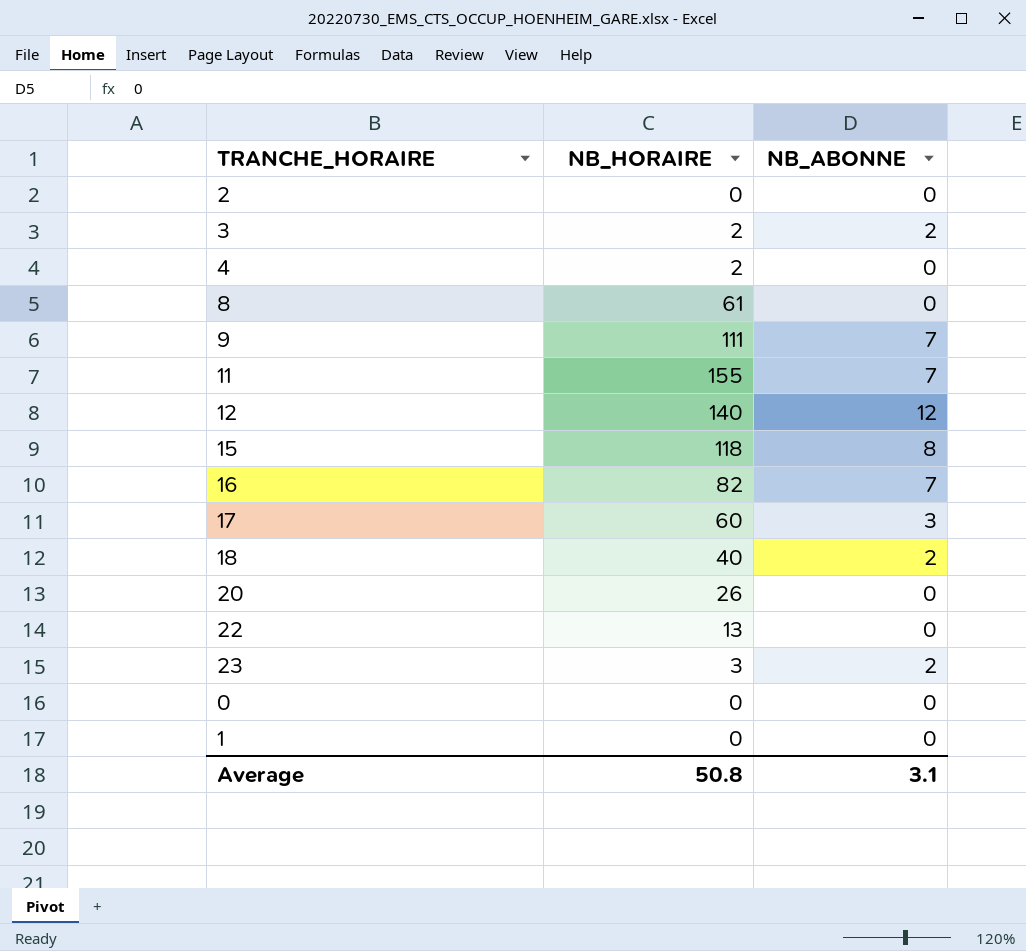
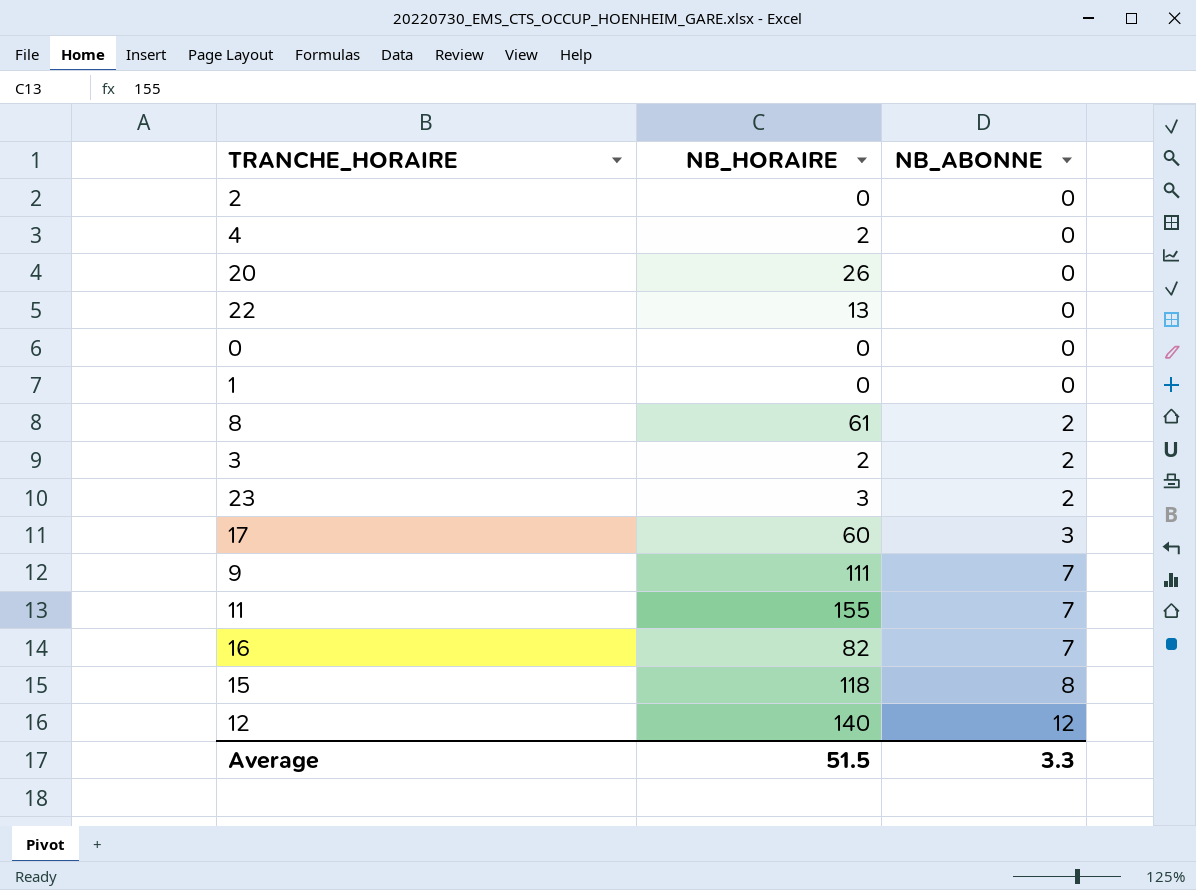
row order: none -> NB_ABONNE ascending
row 18: 40 | 2 -> none
8 | NB_ABONNE: 0 -> 2
Average | NB_HORAIRE: 50.8 -> 51.5
Average | NB_ABONNE: 3.1 -> 3.3

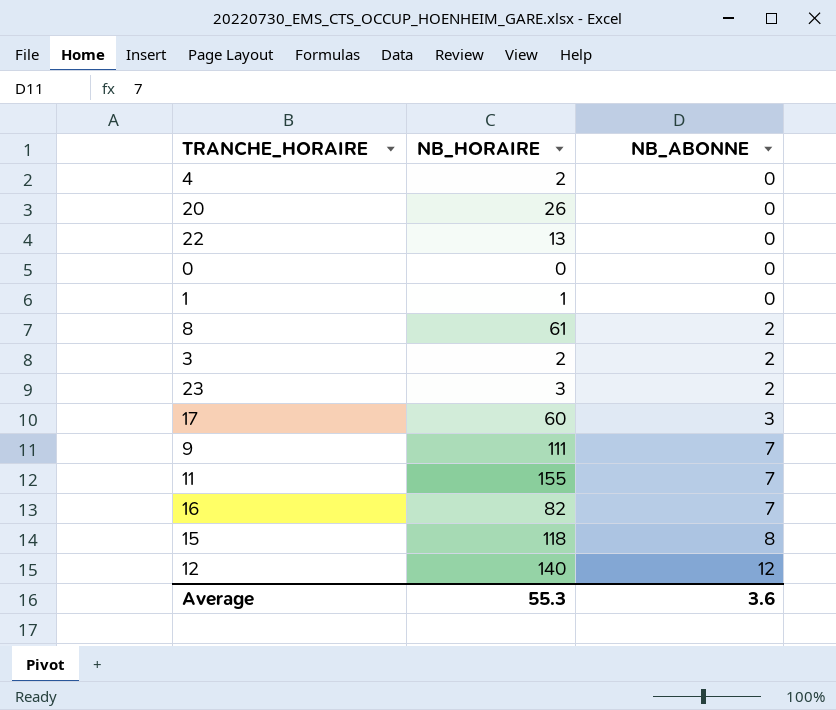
row 2: 0 | 0 -> none
1 | NB_HORAIRE: 0 -> 1
Average | NB_HORAIRE: 51.5 -> 55.3
Average | NB_ABONNE: 3.3 -> 3.6

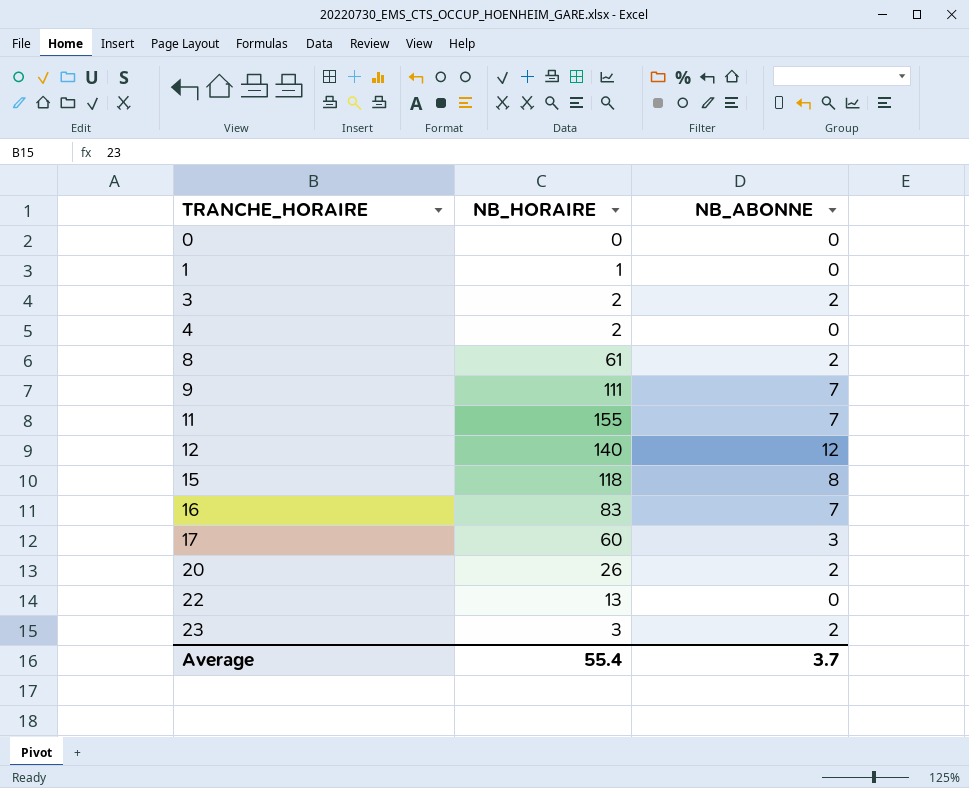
row order: NB_ABONNE ascending -> TRANCHE_HORAIRE ascending
16 | NB_HORAIRE: 82 -> 83
20 | NB_ABONNE: 0 -> 2
Average | NB_HORAIRE: 55.3 -> 55.4
Average | NB_ABONNE: 3.6 -> 3.7

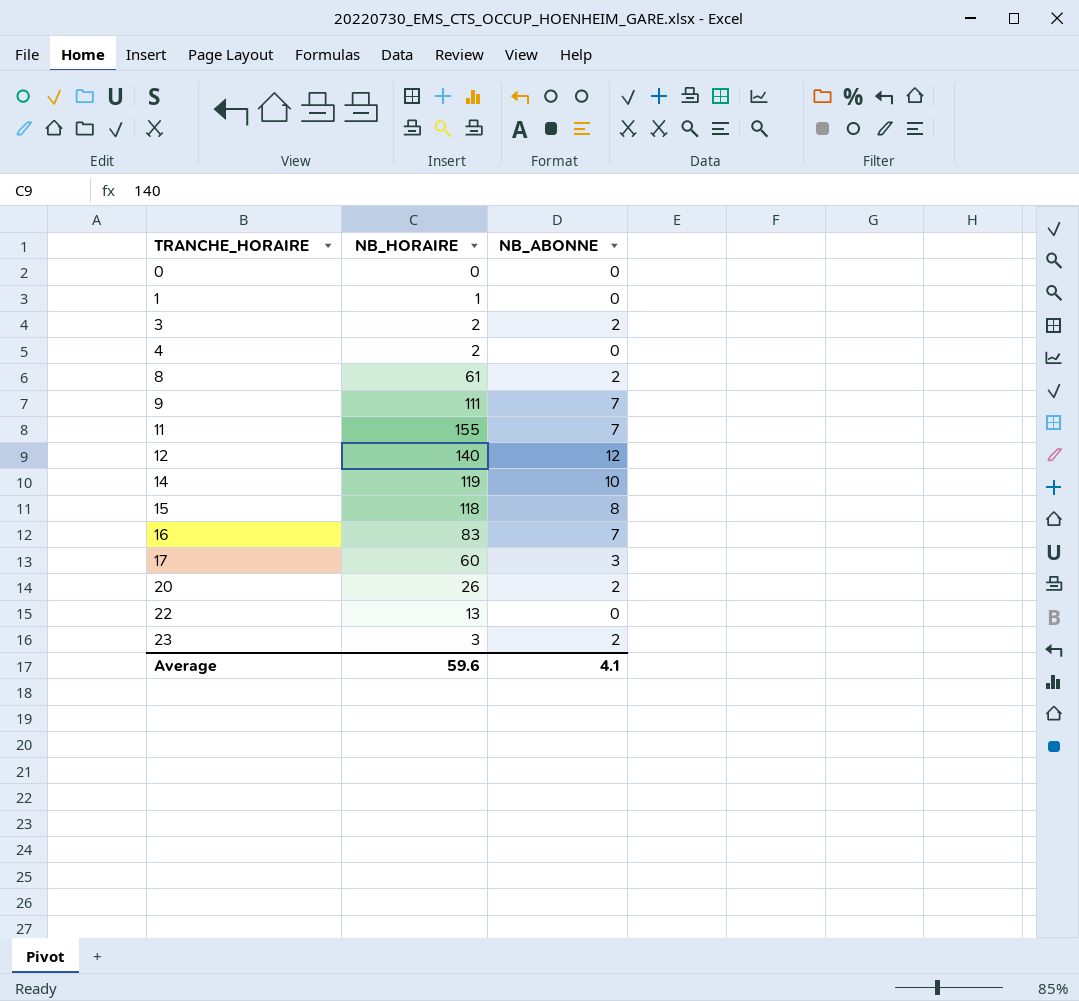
row 14: none -> 119 | 10
Average | NB_HORAIRE: 55.4 -> 59.6
Average | NB_ABONNE: 3.7 -> 4.1

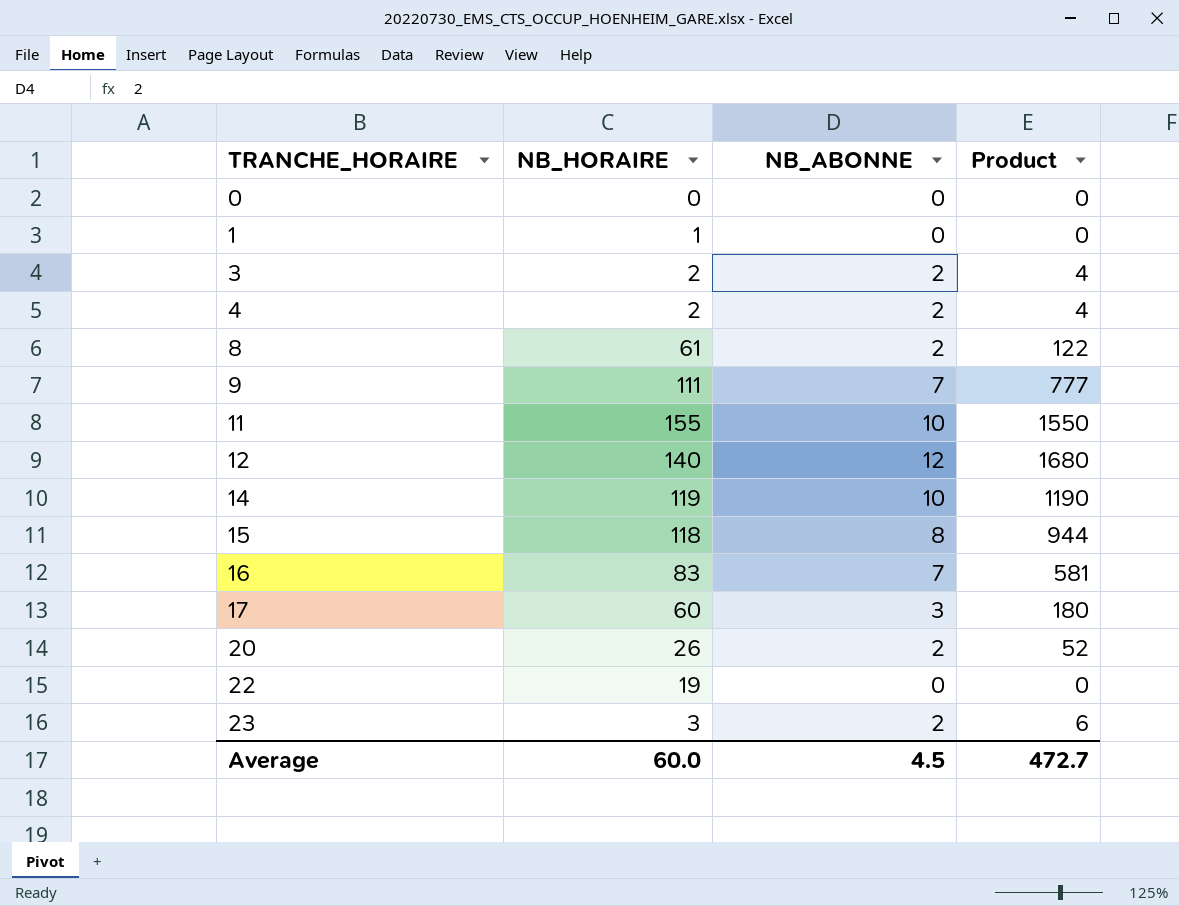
column Product | formula: none -> [NB_HORAIRE] * [NB_ABONNE]
4 | NB_ABONNE: 0 -> 2
11 | NB_ABONNE: 7 -> 10
22 | NB_HORAIRE: 13 -> 19
Average | NB_HORAIRE: 59.6 -> 60.0
Average | NB_ABONNE: 4.1 -> 4.5

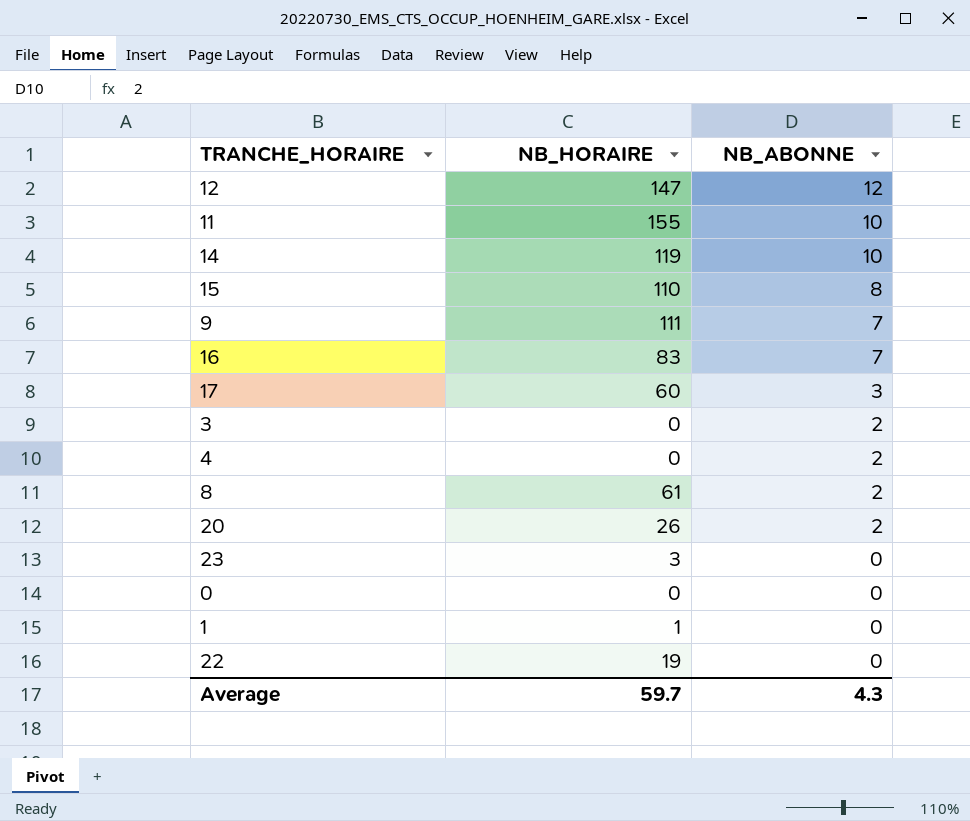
row order: TRANCHE_HORAIRE ascending -> NB_ABONNE descending
column Product | formula: [NB_HORAIRE] * [NB_ABONNE] -> none
12 | NB_HORAIRE: 140 -> 147
15 | NB_HORAIRE: 118 -> 110
3 | NB_HORAIRE: 2 -> 0
4 | NB_HORAIRE: 2 -> 0
23 | NB_ABONNE: 2 -> 0
Average | NB_HORAIRE: 60.0 -> 59.7
Average | NB_ABONNE: 4.5 -> 4.3

